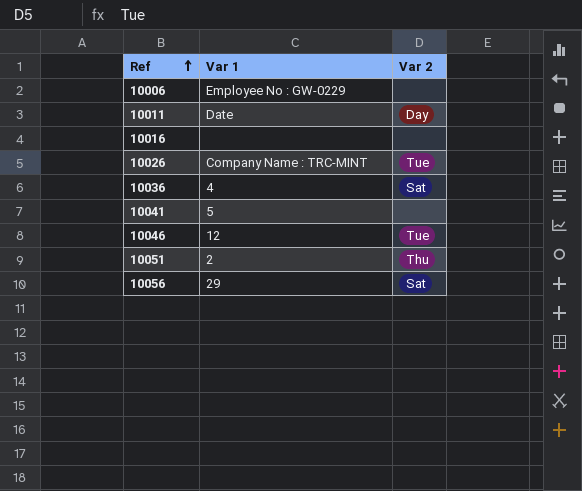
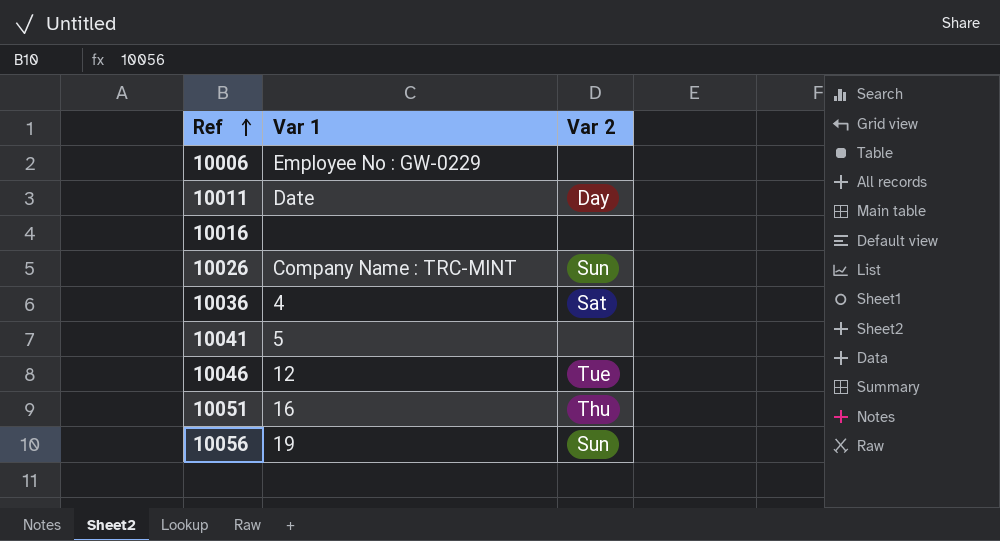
10026 | Var 2: Tue -> Sun
10051 | Var 1: 2 -> 16
10056 | Var 1: 29 -> 19
10056 | Var 2: Sat -> Sun

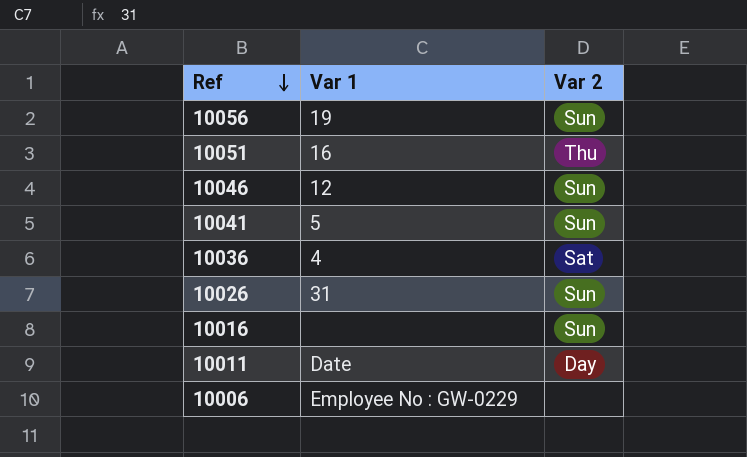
row order: Ref ascending -> Ref descending
10046 | Var 2: Tue -> Sun
10041 | Var 2: none -> Sun
10026 | Var 1: Company Name : TRC-MINT -> 31
10016 | Var 2: none -> Sun

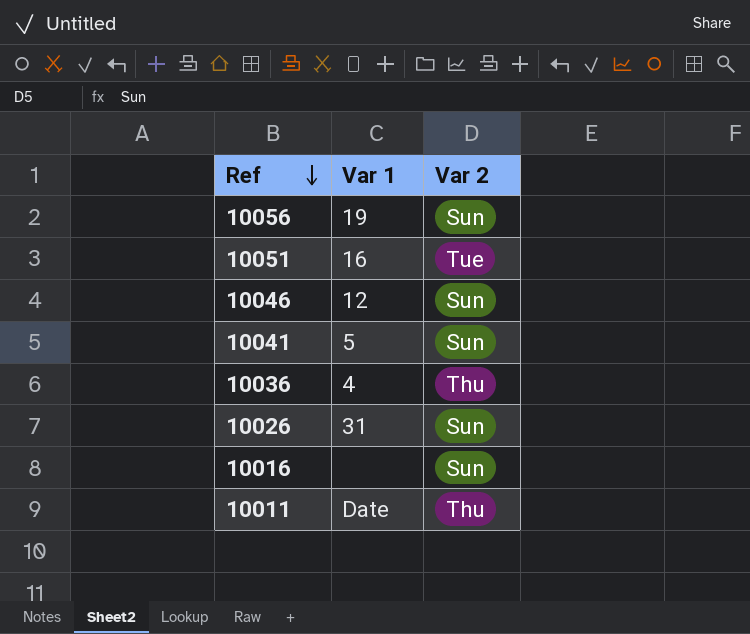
row 10006: Employee No : GW-0229 | none -> none
10051 | Var 2: Thu -> Tue
10036 | Var 2: Sat -> Thu
10011 | Var 2: Day -> Thu

